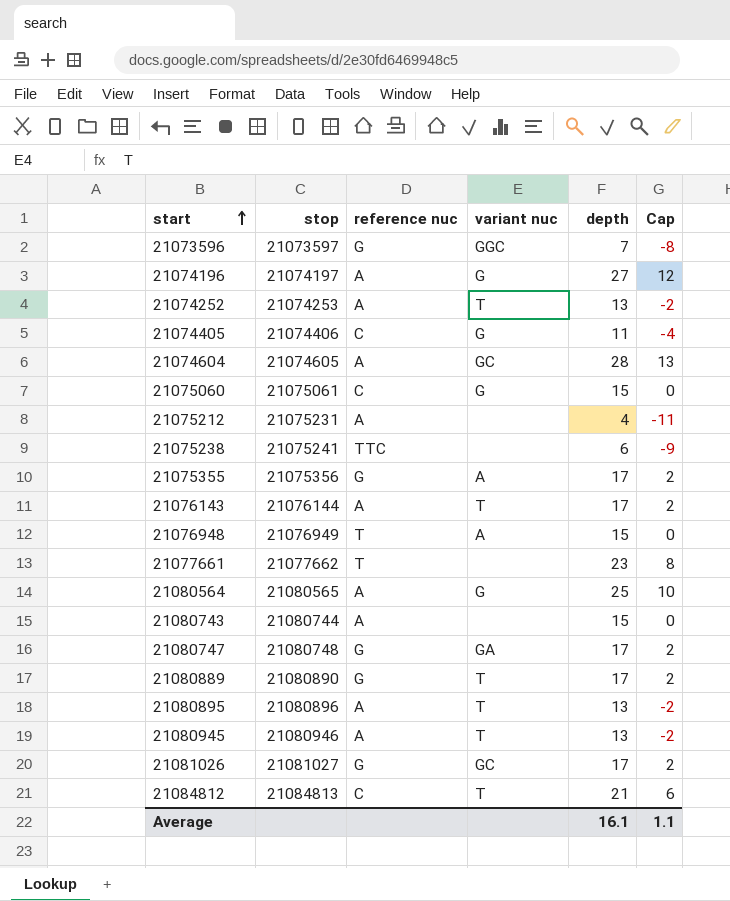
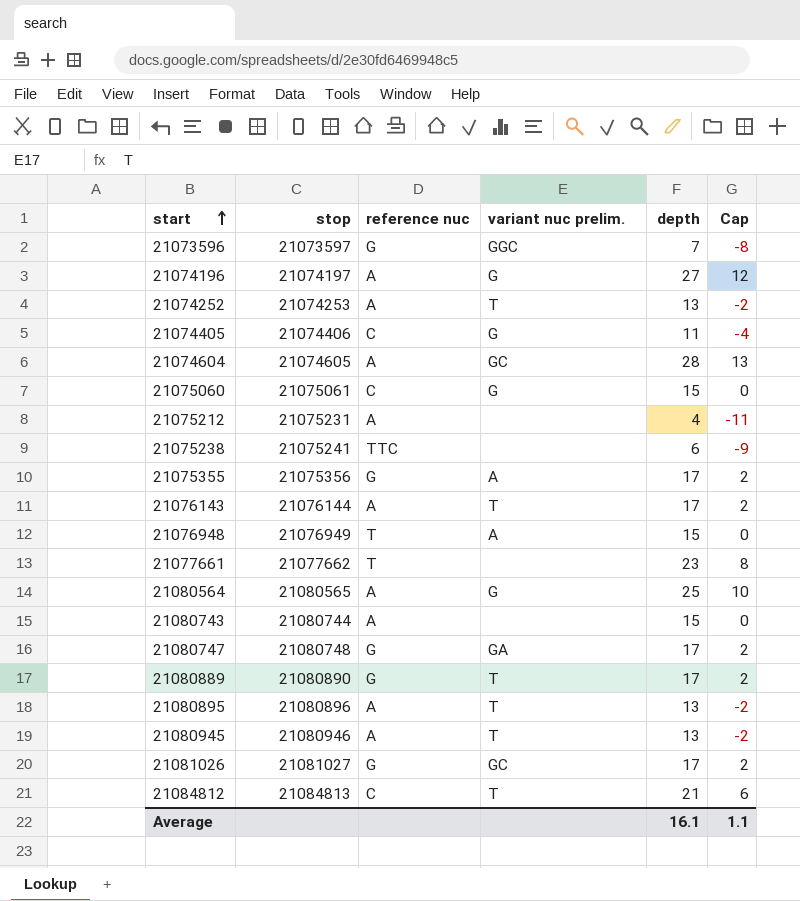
column name: variant nuc -> variant nuc prelim.

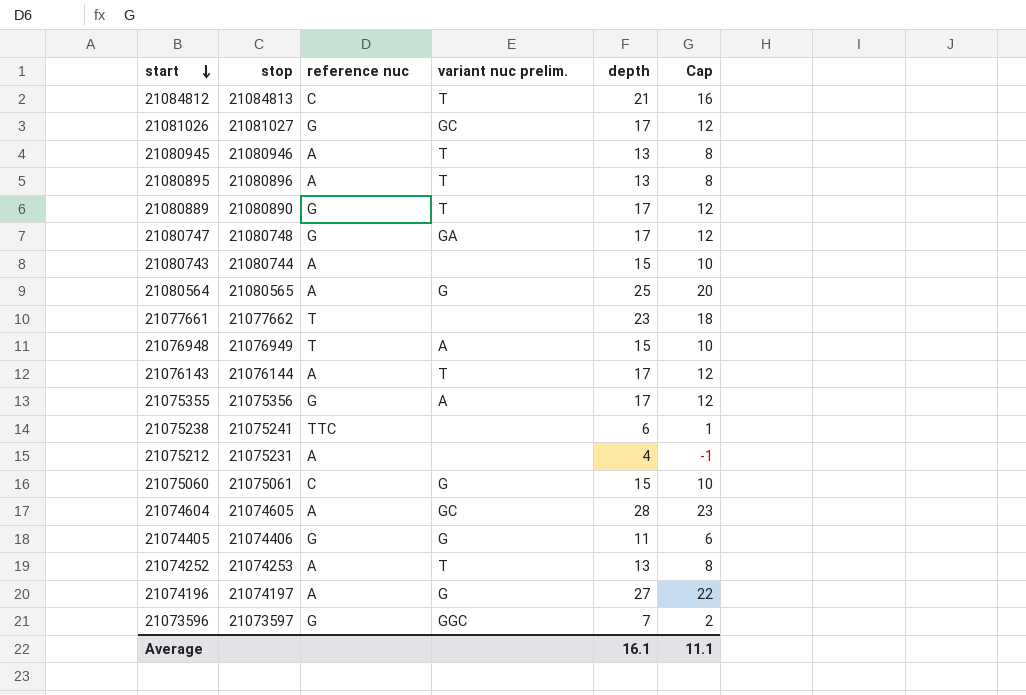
row order: start ascending -> start descending
column Cap | formula: [depth] - 15 -> [depth] - 5
21074405 | reference nuc: C -> G
Average | Cap: 1.1 -> 11.1

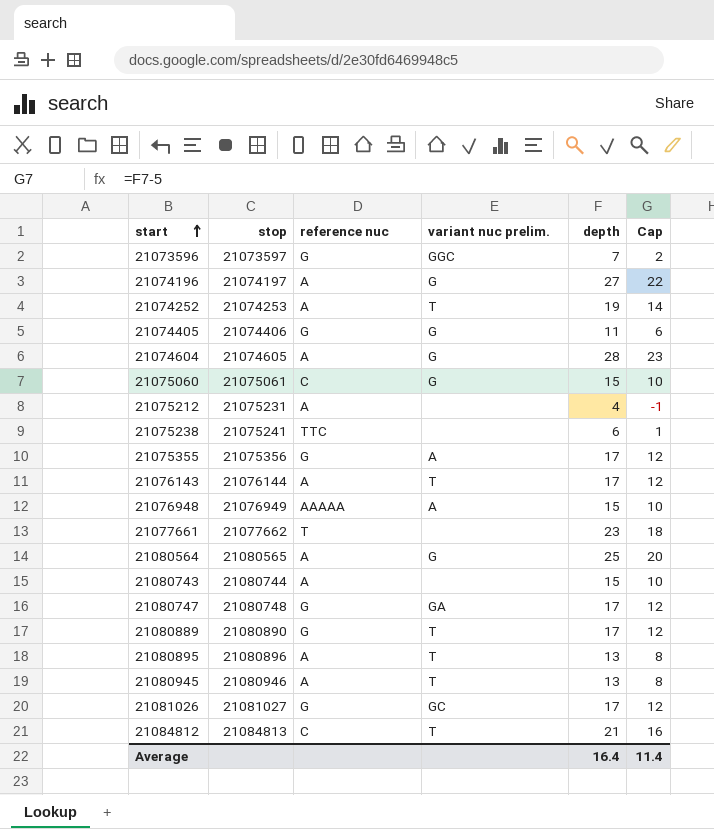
row order: start descending -> start ascending
21074252 | depth: 13 -> 19
21074252 | Cap: 8 -> 14
21074604 | variant nuc prelim.: GC -> G
21076948 | reference nuc: T -> AAAAA
Average | depth: 16.1 -> 16.4
Average | Cap: 11.1 -> 11.4

